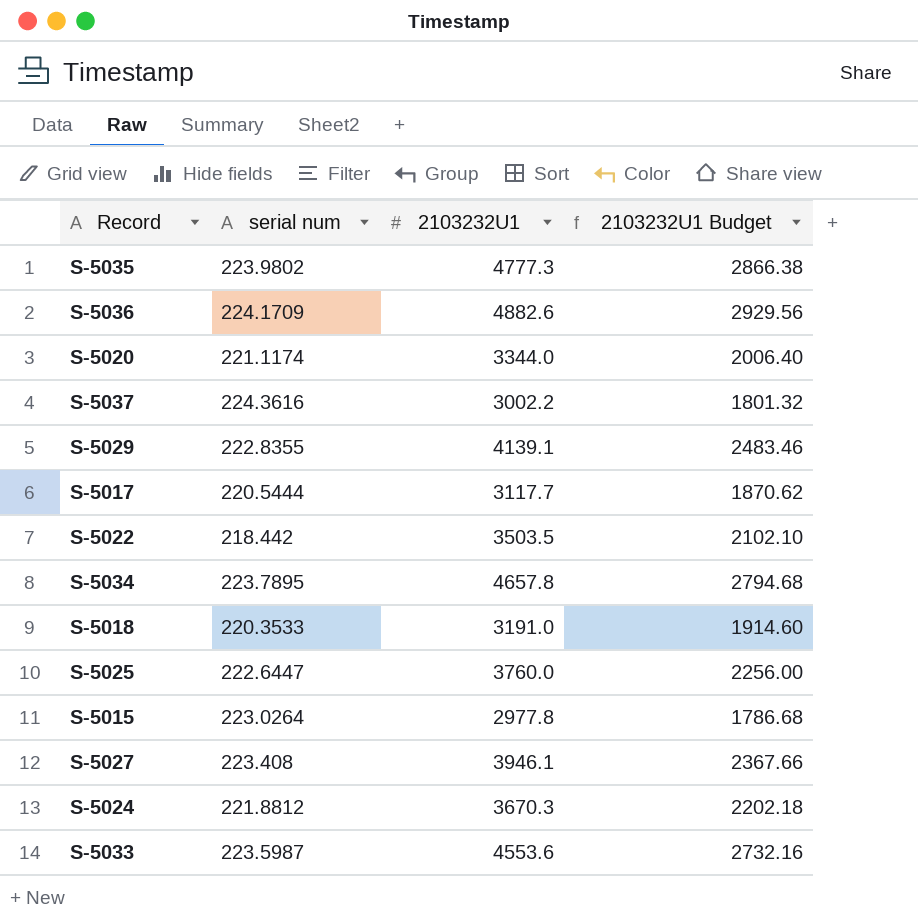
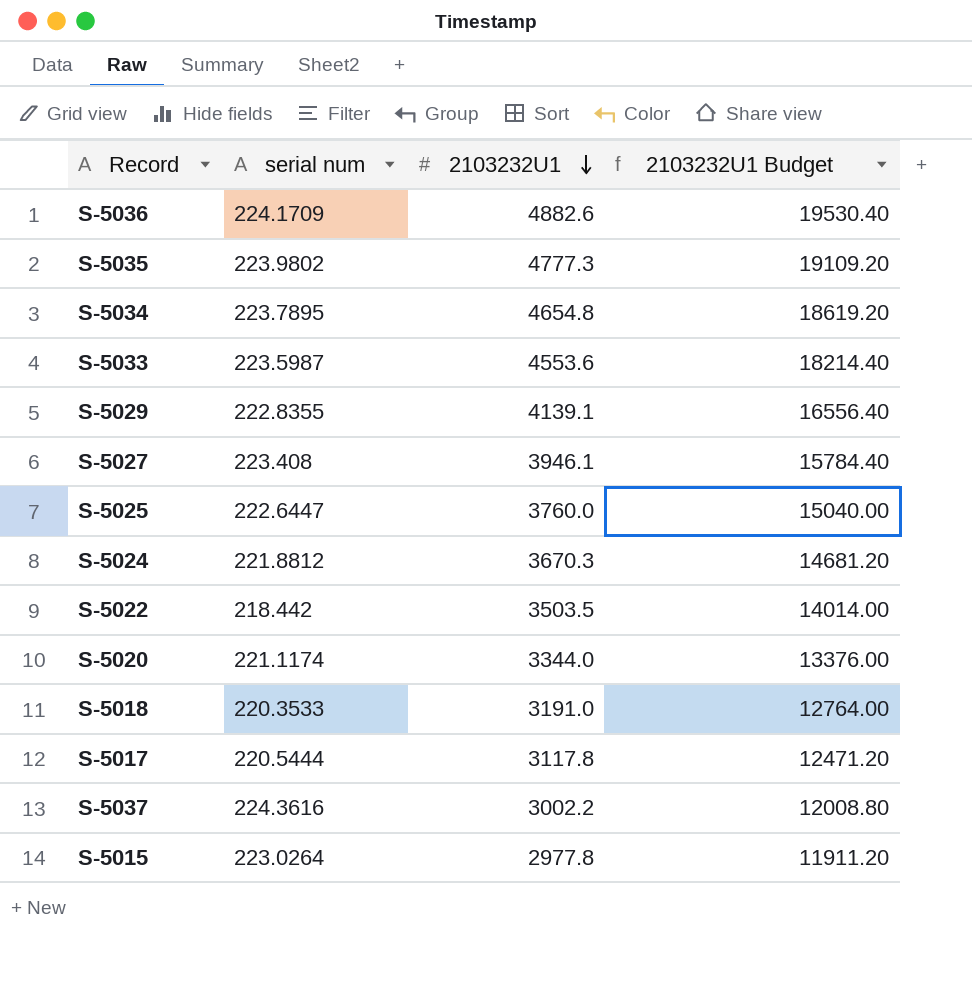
row order: none -> 2103232U1 descending
column 2103232U1 Budget | formula: [2103232U1] * 0.6 -> [2103232U1] * 4
S-5034 | 2103232U1: 4657.8 -> 4654.8
S-5017 | 2103232U1: 3117.7 -> 3117.8

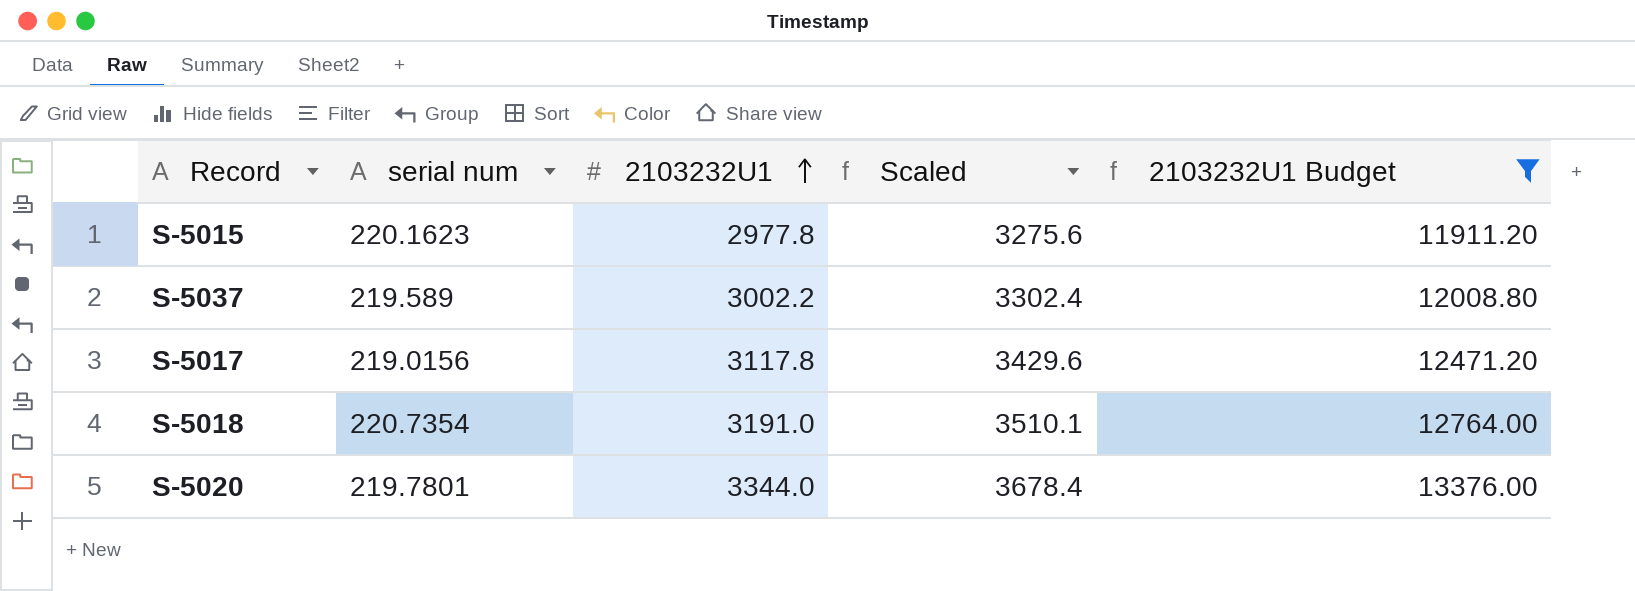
filter: none -> 2103232U1 Budget <= 13376.00
row order: 2103232U1 descending -> 2103232U1 ascending
column Scaled | formula: none -> [2103232U1] * 1.1
S-5015 | serial num: 223.0264 -> 220.1623
S-5037 | serial num: 224.3616 -> 219.589
S-5017 | serial num: 220.5444 -> 219.0156
S-5018 | serial num: 220.3533 -> 220.7354
S-5020 | serial num: 221.1174 -> 219.7801

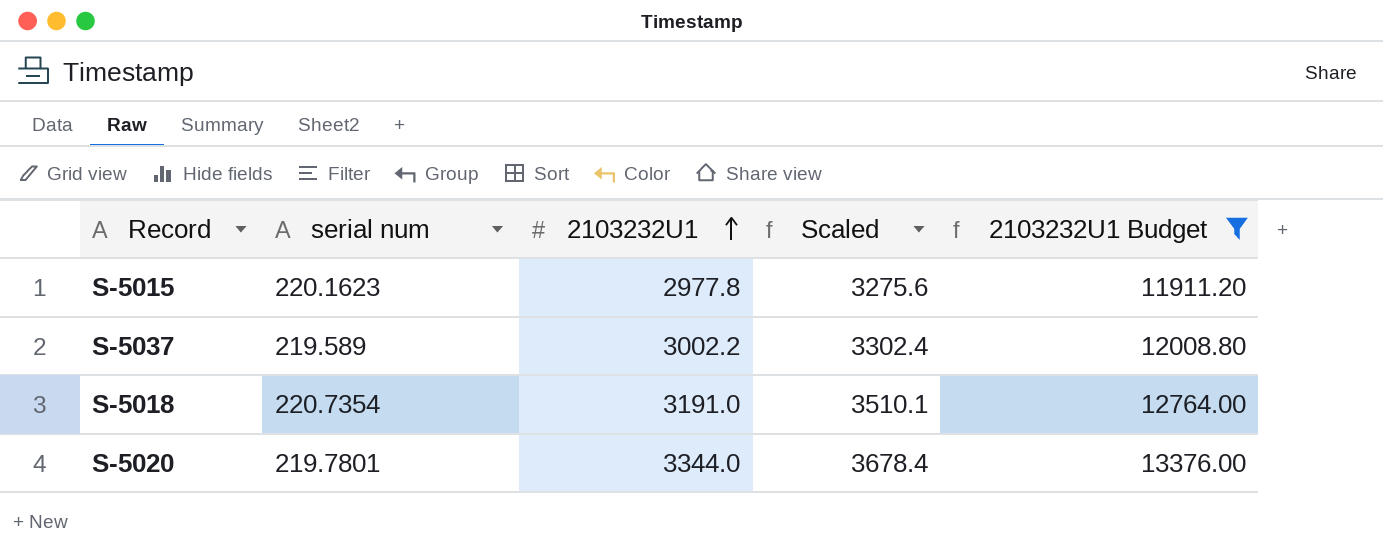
row S-5017: 219.0156 | 3117.8 | 3429.6 | 12471.20 -> none

